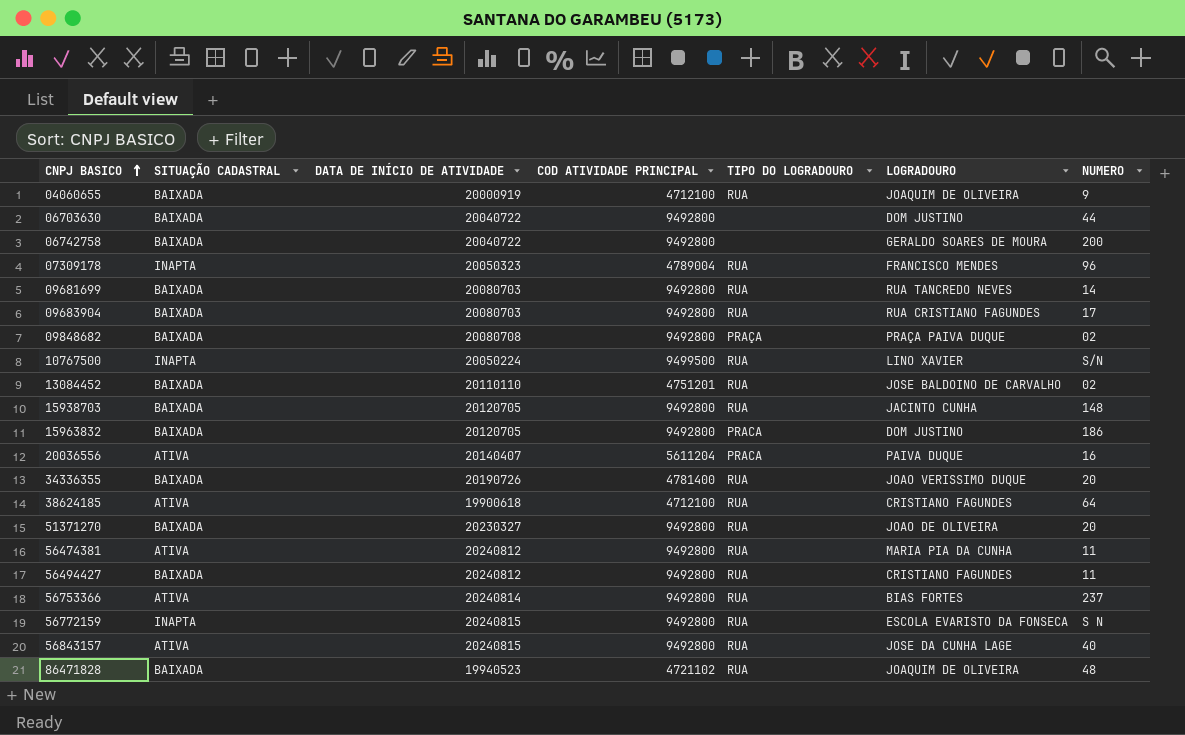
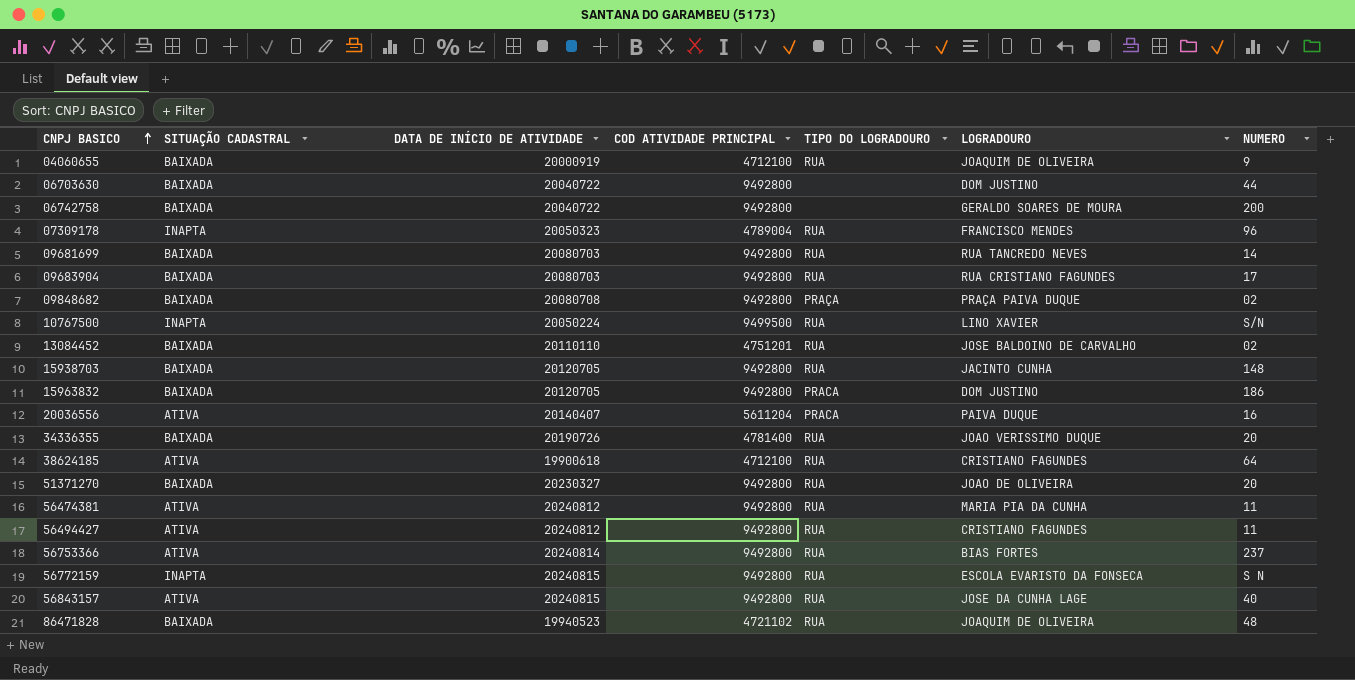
56494427 | SITUAÇÃO CADASTRAL: BAIXADA -> ATIVA

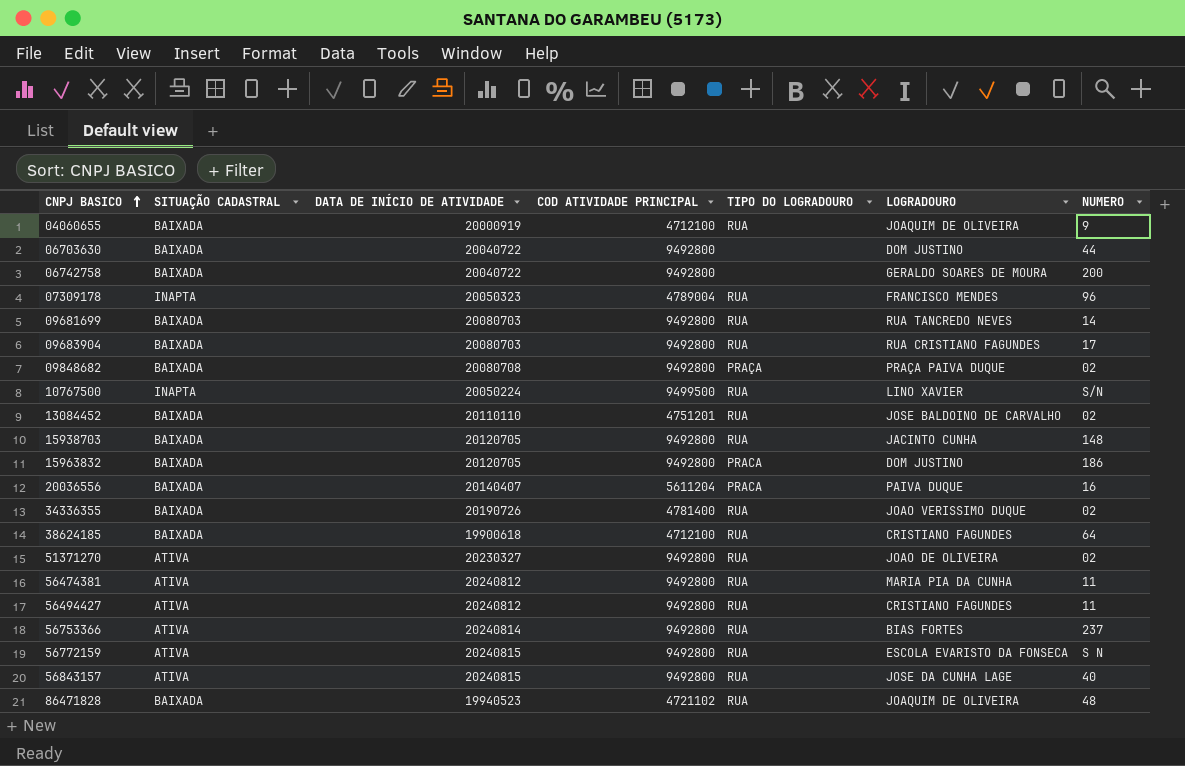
20036556 | SITUAÇÃO CADASTRAL: ATIVA -> BAIXADA
34336355 | NUMERO: 20 -> 02
38624185 | SITUAÇÃO CADASTRAL: ATIVA -> BAIXADA
51371270 | SITUAÇÃO CADASTRAL: BAIXADA -> ATIVA
51371270 | NUMERO: 20 -> 02
56772159 | SITUAÇÃO CADASTRAL: INAPTA -> ATIVA

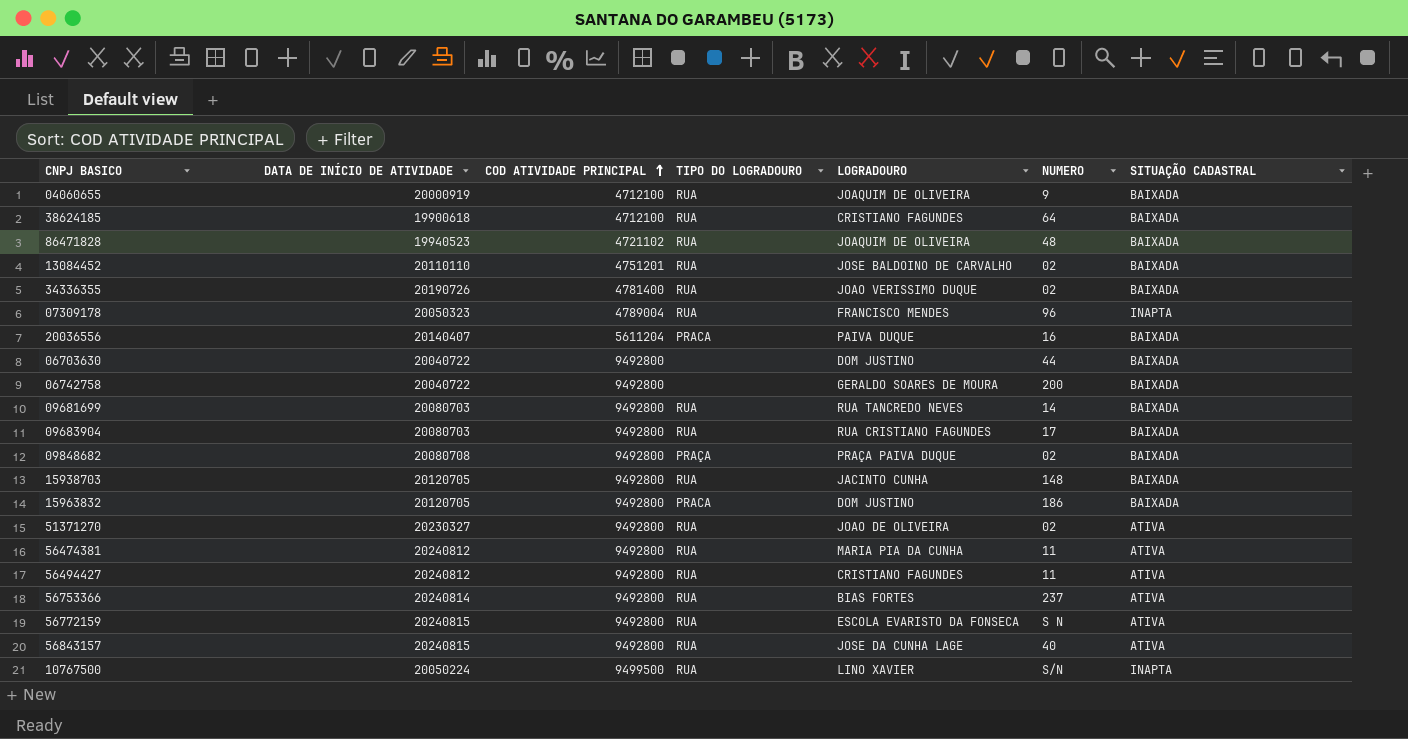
row order: CNPJ BASICO ascending -> COD ATIVIDADE PRINCIPAL ascending
column SITUAÇÃO CADASTRAL | position: 2 -> 7

